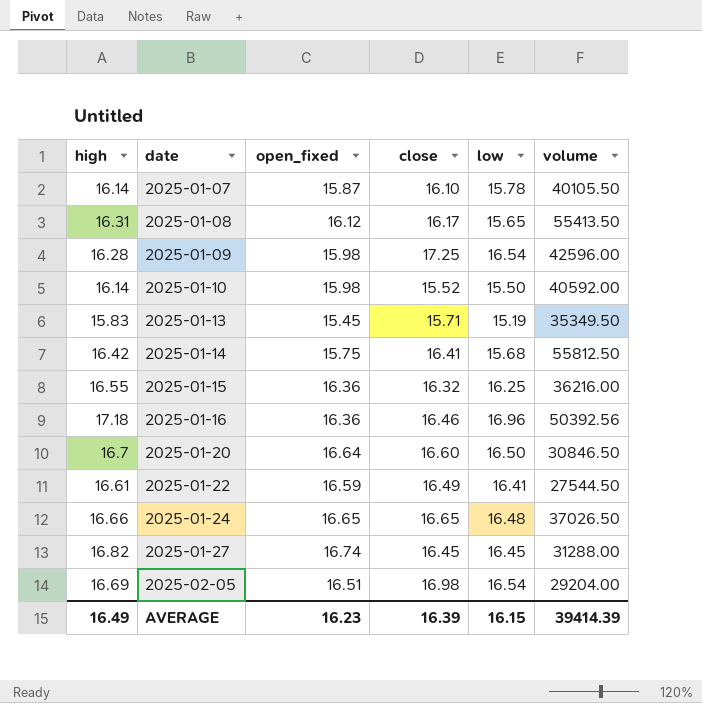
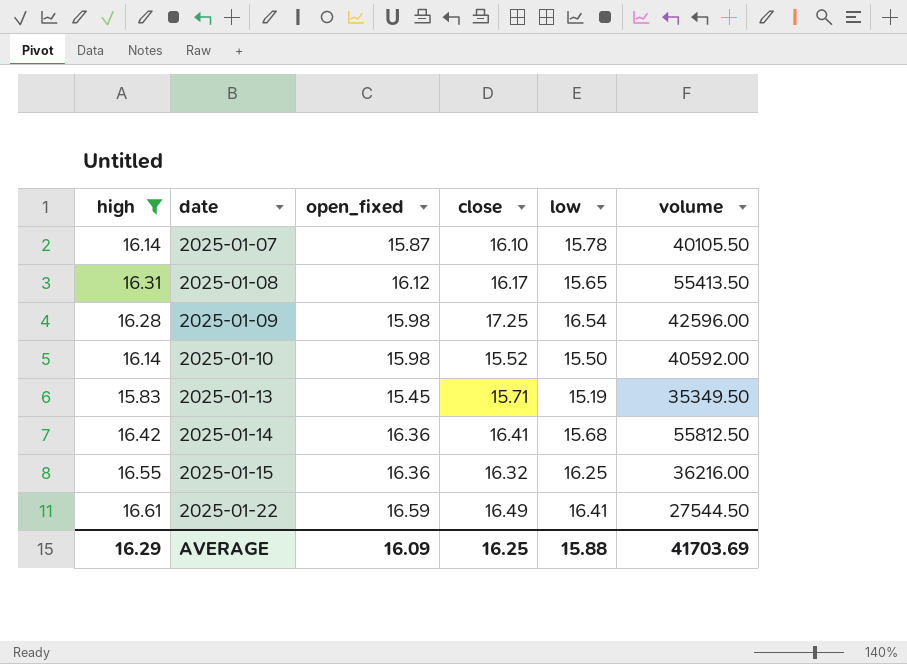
filter: none -> high <= 16.61
2025-01-14 | open_fixed: 15.75 -> 16.36
AVERAGE | high: 16.49 -> 16.29
AVERAGE | open_fixed: 16.23 -> 16.09
AVERAGE | close: 16.39 -> 16.25
AVERAGE | low: 16.15 -> 15.88
AVERAGE | volume: 39414.39 -> 41703.69

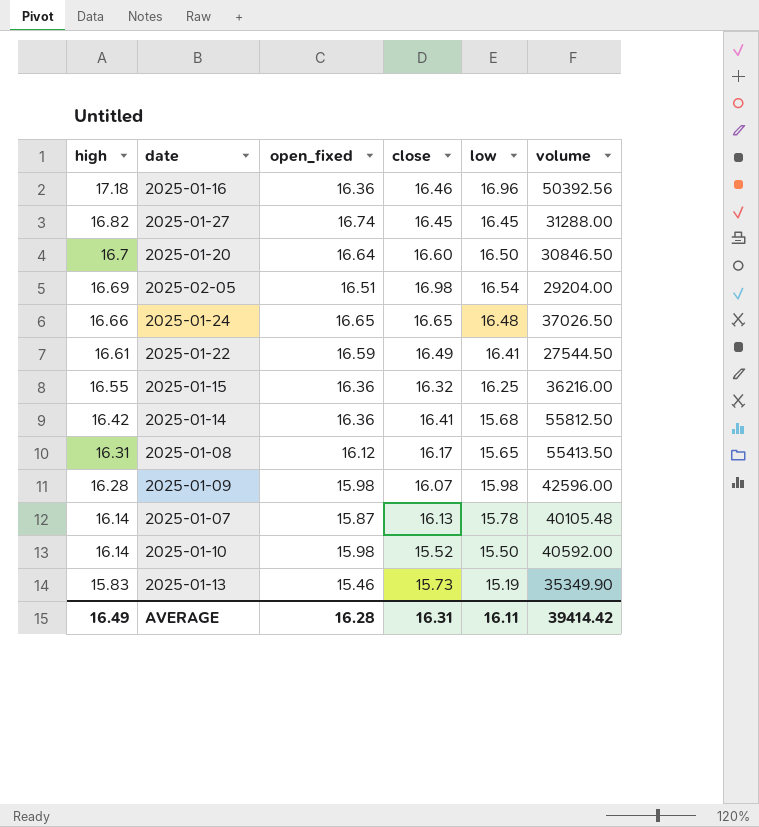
filter: high <= 16.61 -> none
row order: date ascending -> high descending
2025-01-09 | close: 17.25 -> 16.07
2025-01-09 | low: 16.54 -> 15.98
2025-01-07 | close: 16.10 -> 16.13
2025-01-07 | volume: 40105.50 -> 40105.48
2025-01-13 | open_fixed: 15.45 -> 15.46
2025-01-13 | close: 15.71 -> 15.73
2025-01-13 | volume: 35349.50 -> 35349.90
AVERAGE | high: 16.29 -> 16.49
AVERAGE | open_fixed: 16.09 -> 16.28
AVERAGE | close: 16.25 -> 16.31
AVERAGE | low: 15.88 -> 16.11
AVERAGE | volume: 41703.69 -> 39414.42

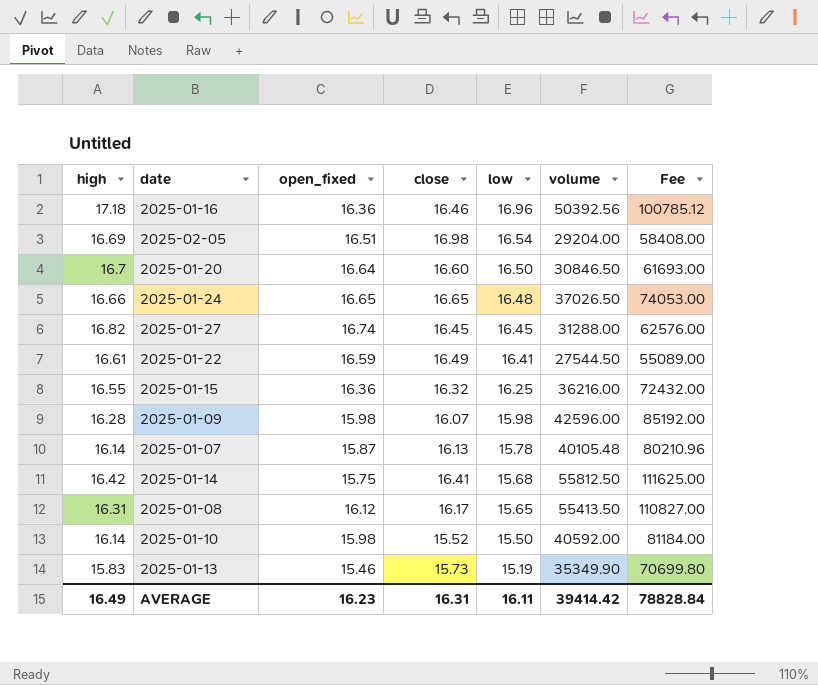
row order: high descending -> low descending
column Fee | formula: none -> [volume] * 2
2025-01-14 | open_fixed: 16.36 -> 15.75
AVERAGE | open_fixed: 16.28 -> 16.23

